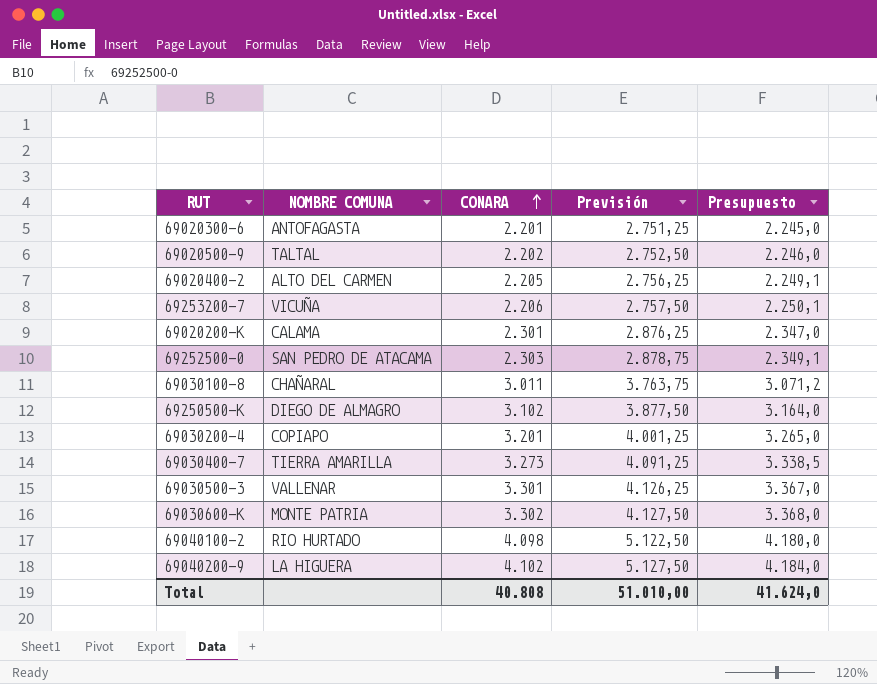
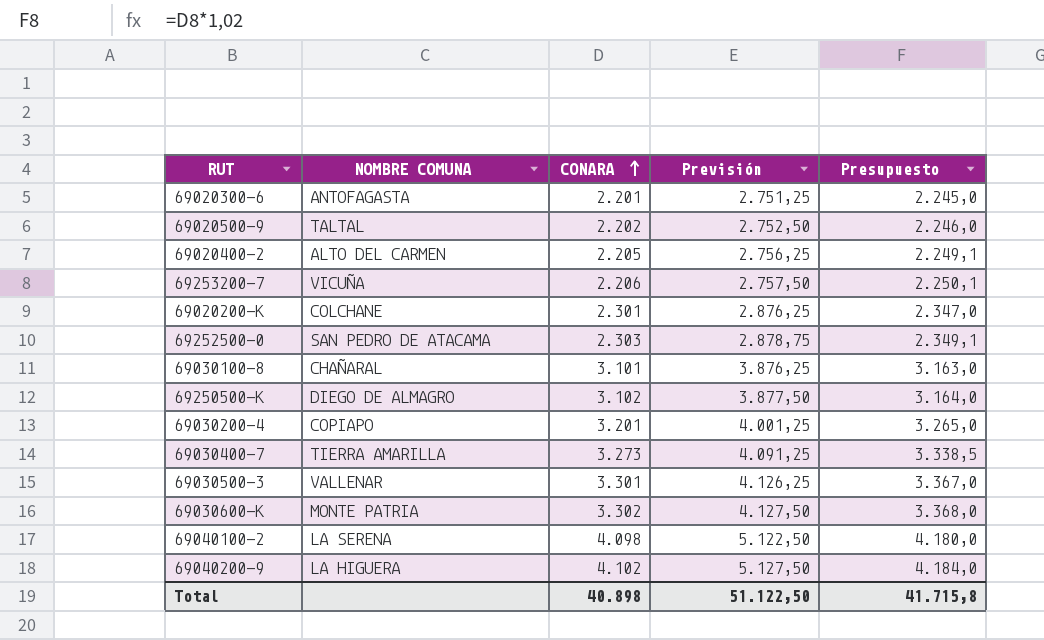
69020200-K | NOMBRE COMUNA: CALAMA -> COLCHANE
69030100-8 | CONARA: 3.011 -> 3.101
69030100-8 | Previsión: 3.763,75 -> 3.876,25
69030100-8 | Presupuesto: 3.071,2 -> 3.163,0
69040100-2 | NOMBRE COMUNA: RIO HURTADO -> LA SERENA
Total | CONARA: 40.808 -> 40.898
Total | Previsión: 51.010,00 -> 51.122,50
Total | Presupuesto: 41.624,0 -> 41.715,8

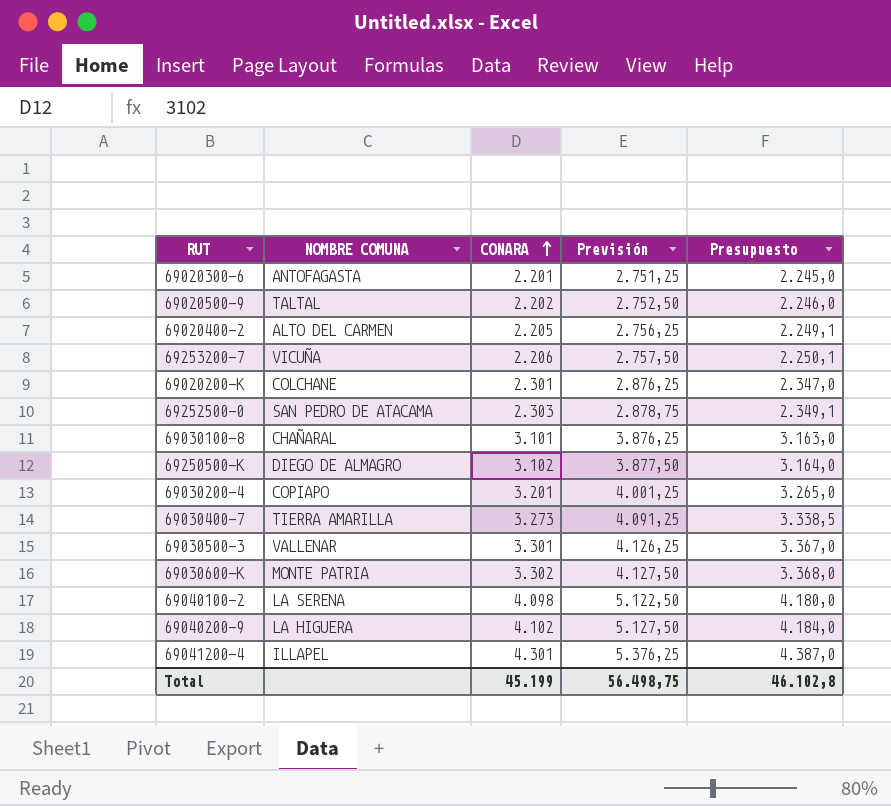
row 69041200-4: none -> ILLAPEL | 4.301 | 5.376,25 | 4.387,0
Total | CONARA: 40.898 -> 45.199
Total | Previsión: 51.122,50 -> 56.498,75
Total | Presupuesto: 41.715,8 -> 46.102,8

